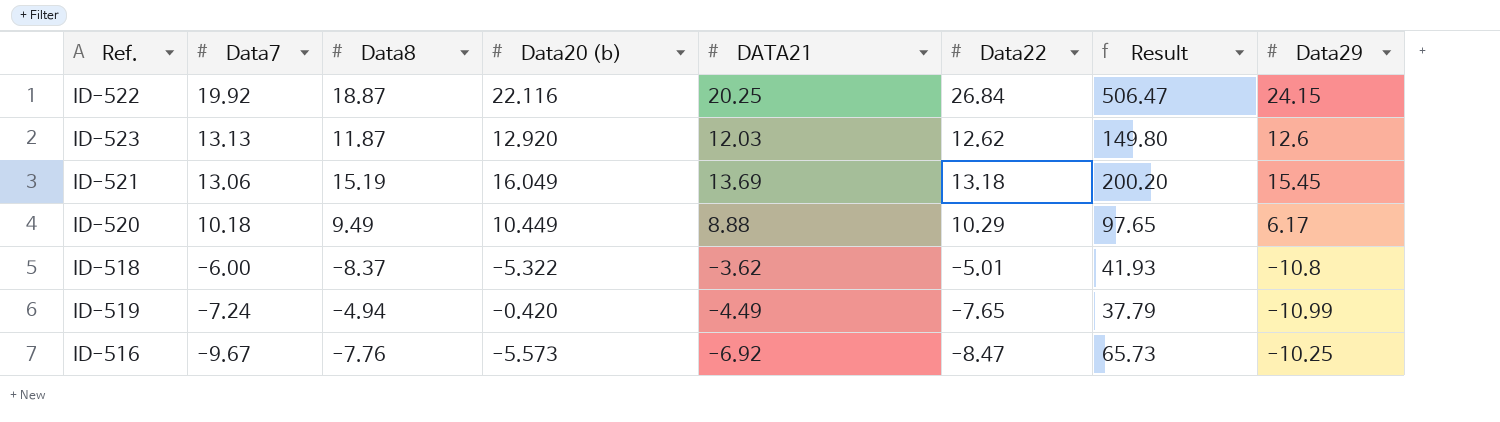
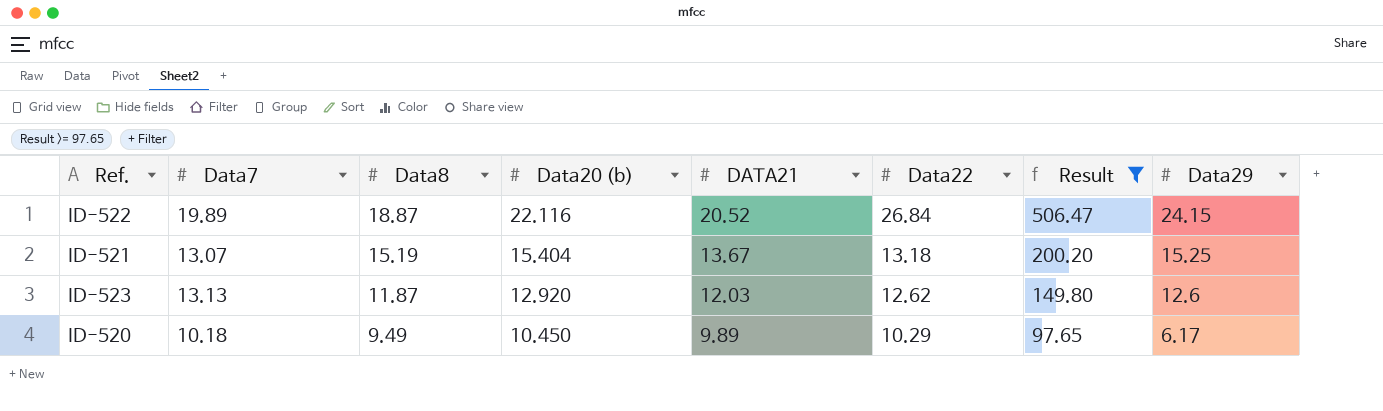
filter: none -> Result >= 97.65
row order: Data7 descending -> Data8 descending
ID-522 | Data7: 19.92 -> 19.89
ID-522 | DATA21: 20.25 -> 20.52
ID-521 | Data7: 13.06 -> 13.07
ID-521 | Data20 (b): 16.049 -> 15.404
ID-521 | DATA21: 13.69 -> 13.67
ID-521 | Data29: 15.45 -> 15.25
ID-520 | Data20 (b): 10.449 -> 10.450
ID-520 | DATA21: 8.88 -> 9.89

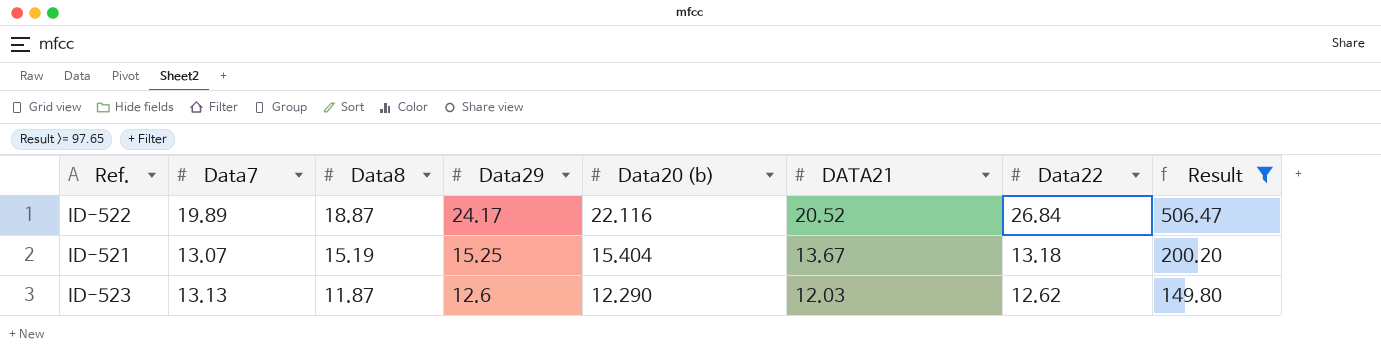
column Data29 | position: 8 -> 4
row ID-520: 10.18 | 9.49 | 10.450 | 9.89 | 10.29 | 97.65 | 6.17 -> none
ID-522 | Data29: 24.15 -> 24.17
ID-523 | Data20 (b): 12.920 -> 12.290

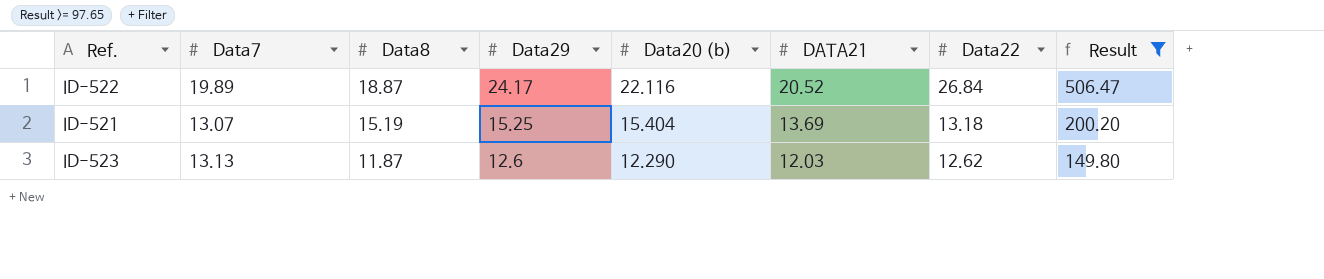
ID-521 | DATA21: 13.67 -> 13.69

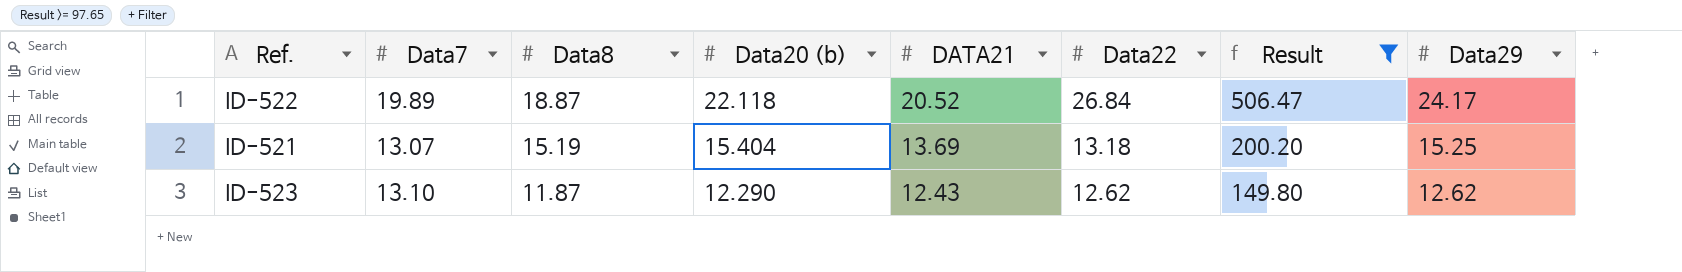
column Data29 | position: 4 -> 8
ID-522 | Data20 (b): 22.116 -> 22.118
ID-523 | Data7: 13.13 -> 13.10
ID-523 | DATA21: 12.03 -> 12.43
ID-523 | Data29: 12.6 -> 12.62

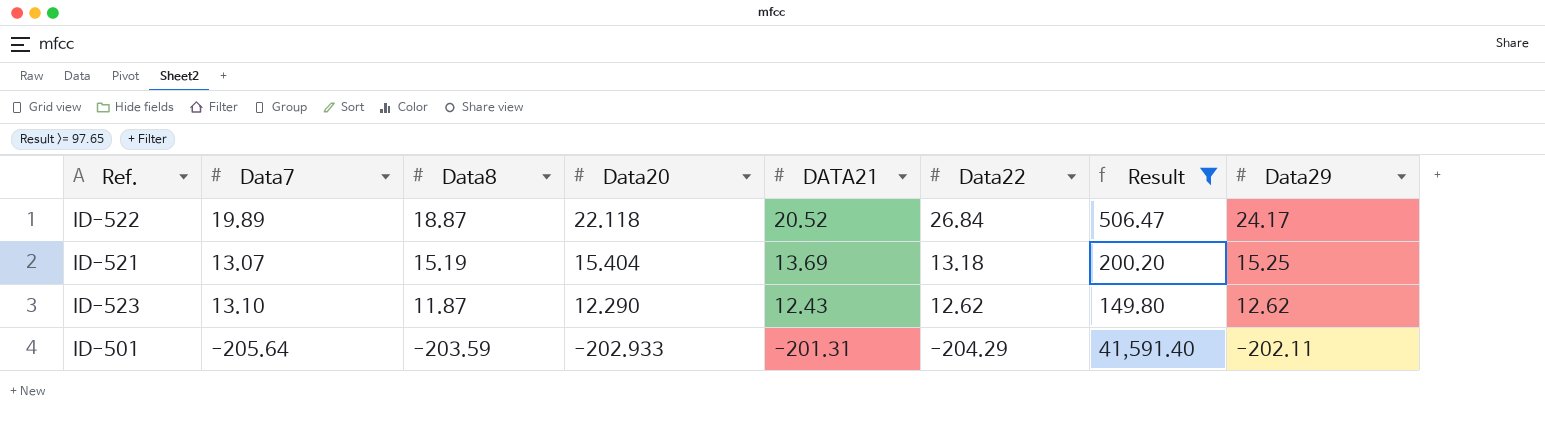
column name: Data20 (b) -> Data20
row ID-501: none -> -205.64 | -203.59 | -202.933 | -201.31 | -204.29 | 41,591.40 | -202.11

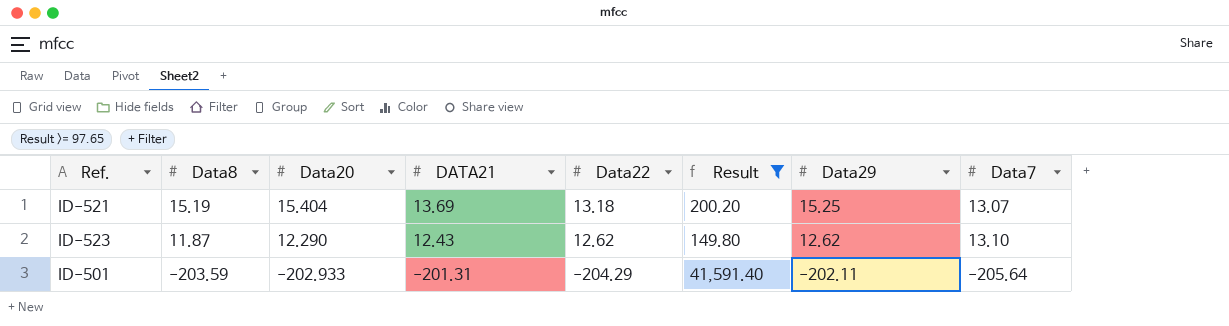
column Data7 | position: 2 -> 8
row ID-522: 19.89 | 18.87 | 22.118 | 20.52 | 26.84 | 506.47 | 24.17 -> none

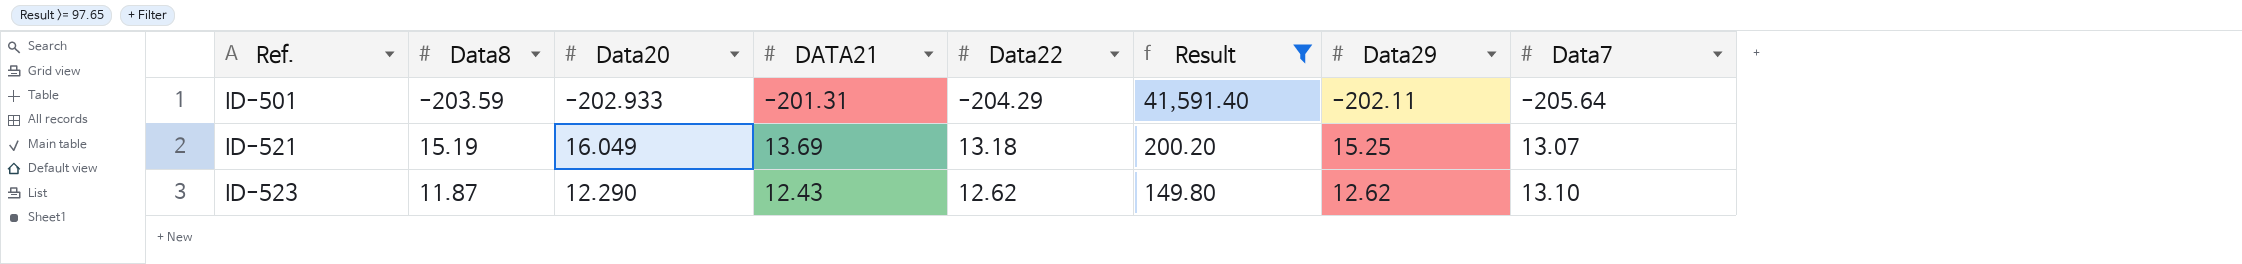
row order: Data8 descending -> Ref. ascending
ID-521 | Data20: 15.404 -> 16.049

